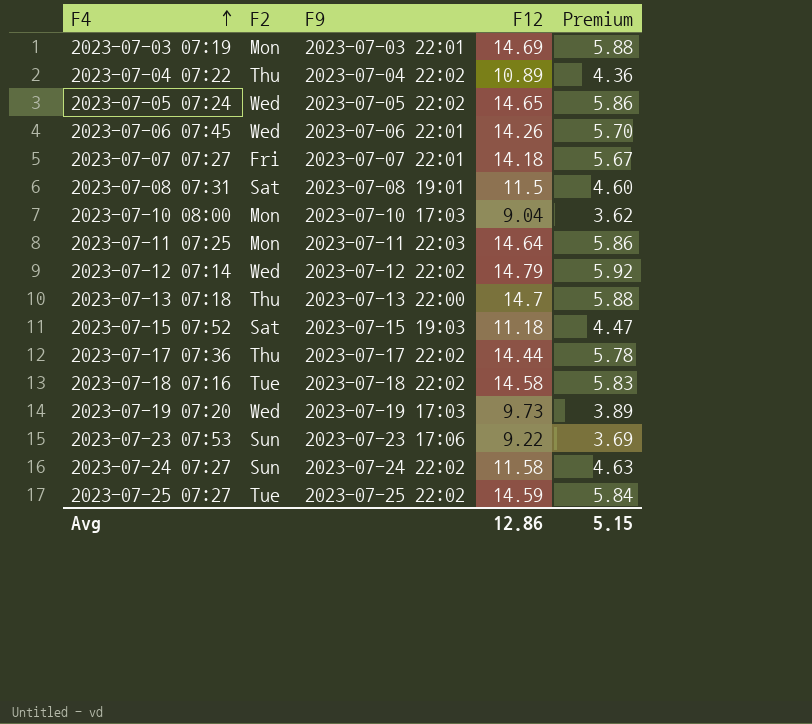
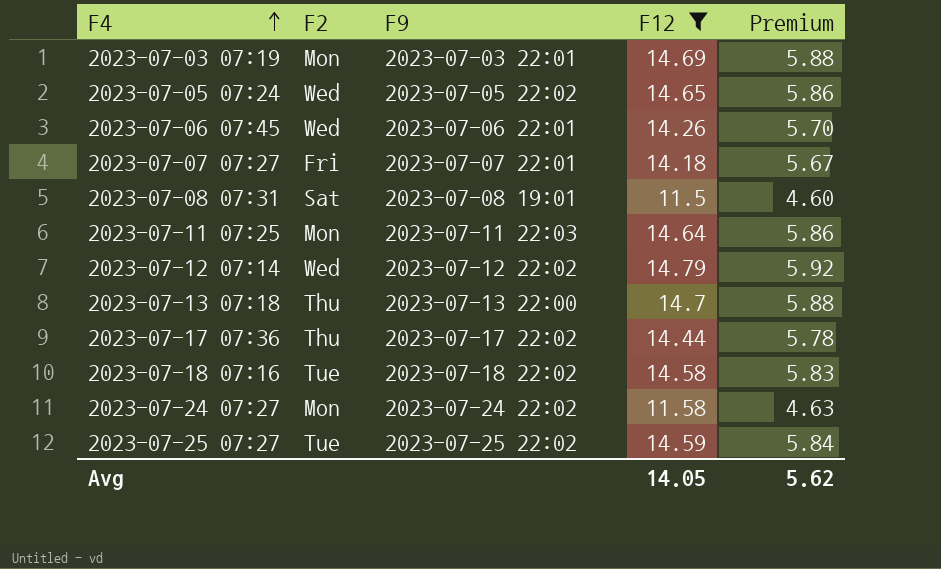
filter: none -> F12 >= 11.5
2023-07-24 07:27 | F2: Sun -> Mon
Avg | F12: 12.86 -> 14.05
Avg | Premium: 5.15 -> 5.62

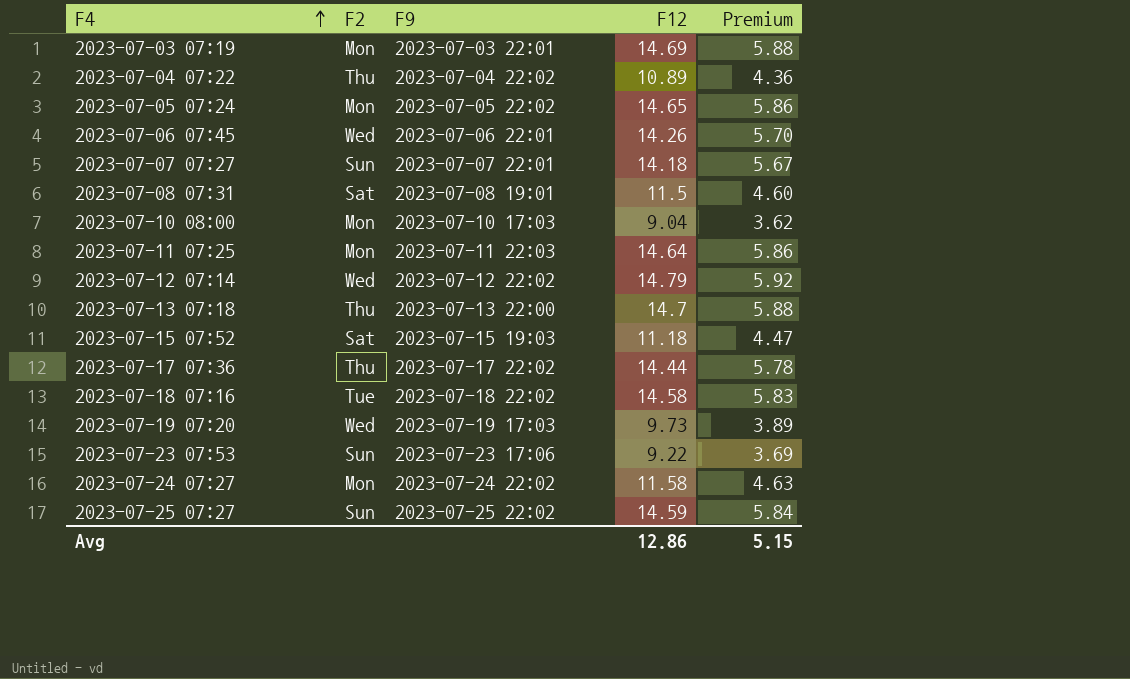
filter: F12 >= 11.5 -> none
2023-07-05 07:24 | F2: Wed -> Mon
2023-07-07 07:27 | F2: Fri -> Sun
2023-07-25 07:27 | F2: Tue -> Sun
Avg | F12: 14.05 -> 12.86
Avg | Premium: 5.62 -> 5.15

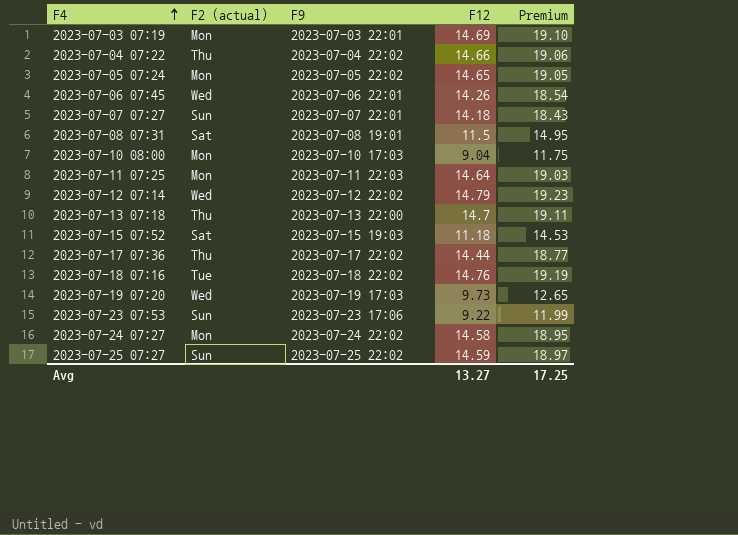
column name: F2 -> F2 (actual)
column Premium | formula: [F12] * 0.4 -> [F12] * 1.3
2023-07-04 07:22 | F12: 10.89 -> 14.66
2023-07-18 07:16 | F12: 14.58 -> 14.76
2023-07-24 07:27 | F12: 11.58 -> 14.58
Avg | F12: 12.86 -> 13.27
Avg | Premium: 5.15 -> 17.25

